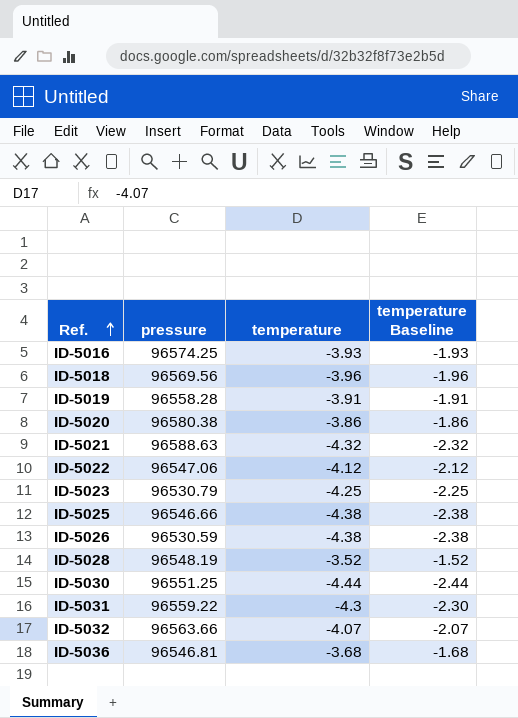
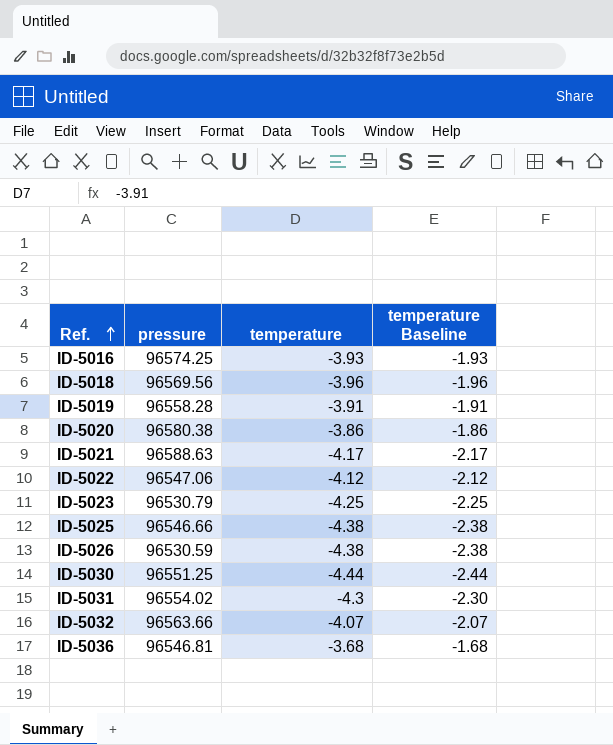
row ID-5028: 96548.19 | -3.52 | -1.52 -> none
ID-5021 | temperature: -4.32 -> -4.17
ID-5021 | temperature Baseline: -2.32 -> -2.17
ID-5031 | pressure: 96559.22 -> 96554.02

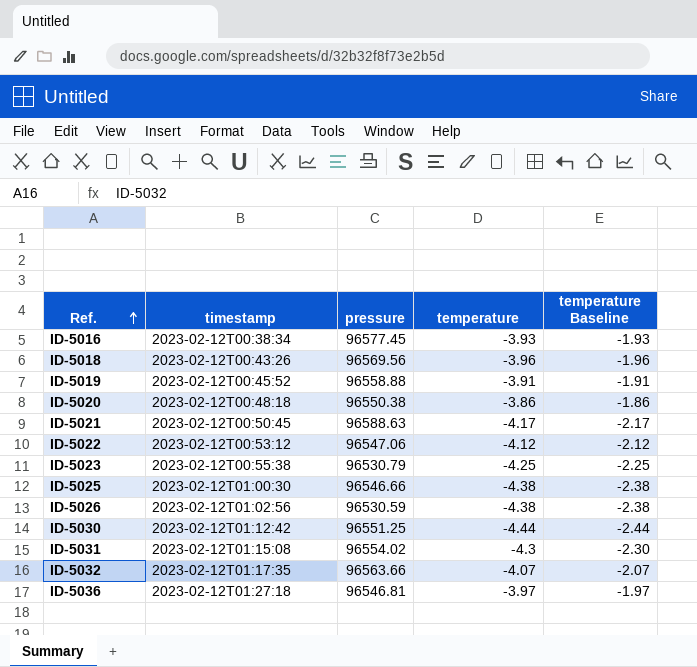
column timestamp | position: none -> 2
ID-5016 | pressure: 96574.25 -> 96577.45
ID-5019 | pressure: 96558.28 -> 96558.88
ID-5020 | pressure: 96580.38 -> 96550.38
ID-5036 | temperature: -3.68 -> -3.97
ID-5036 | temperature Baseline: -1.68 -> -1.97

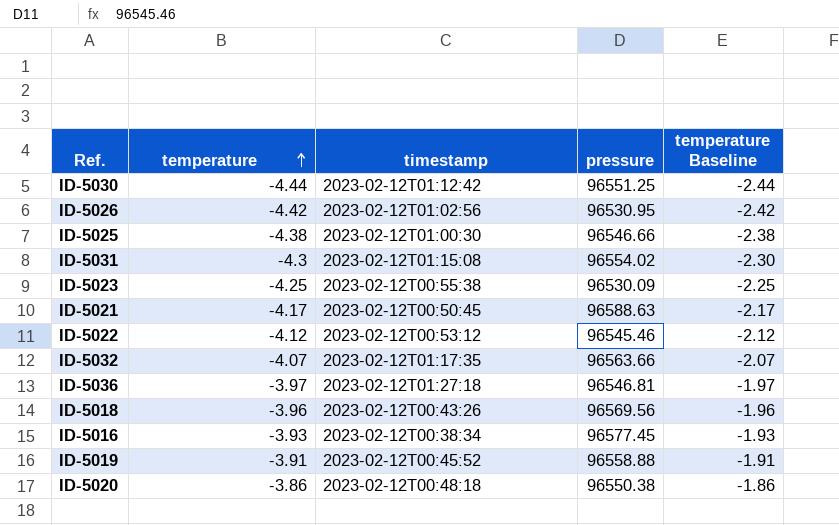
row order: Ref. ascending -> temperature ascending
column temperature | position: 4 -> 2
ID-5026 | temperature: -4.38 -> -4.42
ID-5026 | pressure: 96530.59 -> 96530.95
ID-5026 | temperature Baseline: -2.38 -> -2.42
ID-5023 | pressure: 96530.79 -> 96530.09
ID-5022 | pressure: 96547.06 -> 96545.46

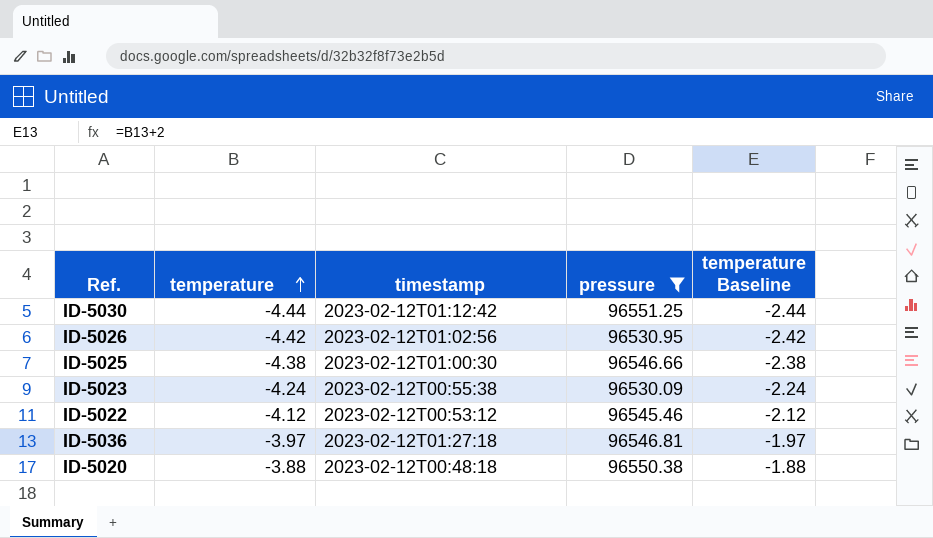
filter: none -> pressure <= 96551.25
ID-5023 | temperature: -4.25 -> -4.24
ID-5023 | temperature Baseline: -2.25 -> -2.24
ID-5020 | temperature: -3.86 -> -3.88
ID-5020 | temperature Baseline: -1.86 -> -1.88

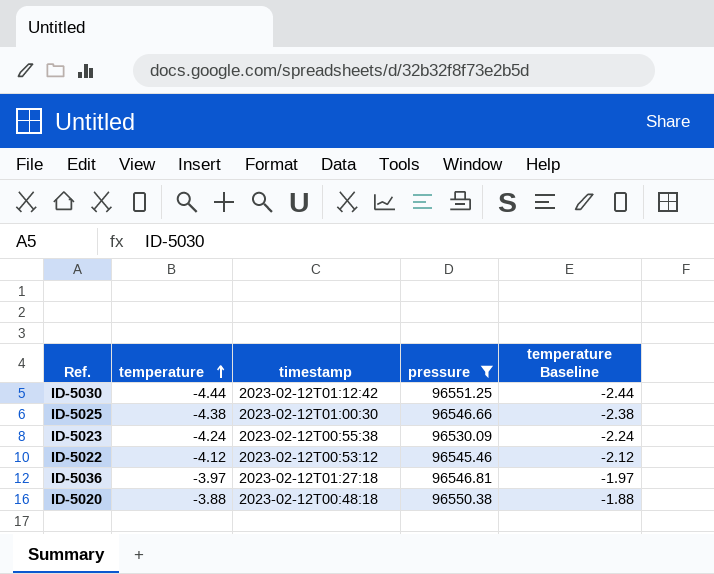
row ID-5026: -4.42 | 2023-02-12T01:02:56 | 96530.95 | -2.42 -> none

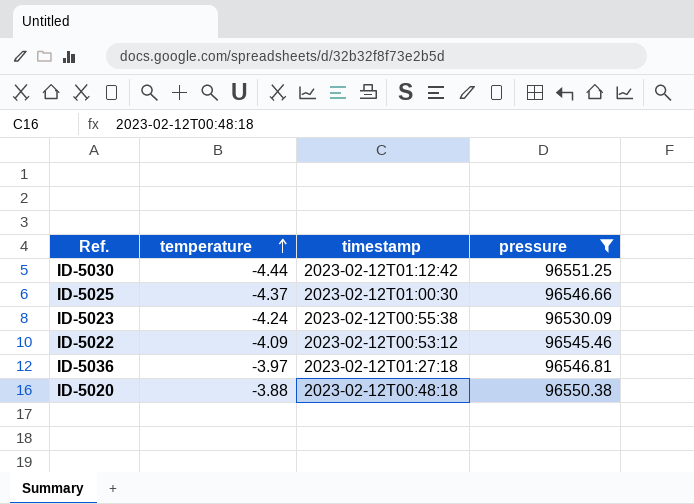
column temperature Baseline | formula: [temperature] + 2 -> none
ID-5025 | temperature: -4.38 -> -4.37
ID-5022 | temperature: -4.12 -> -4.09

